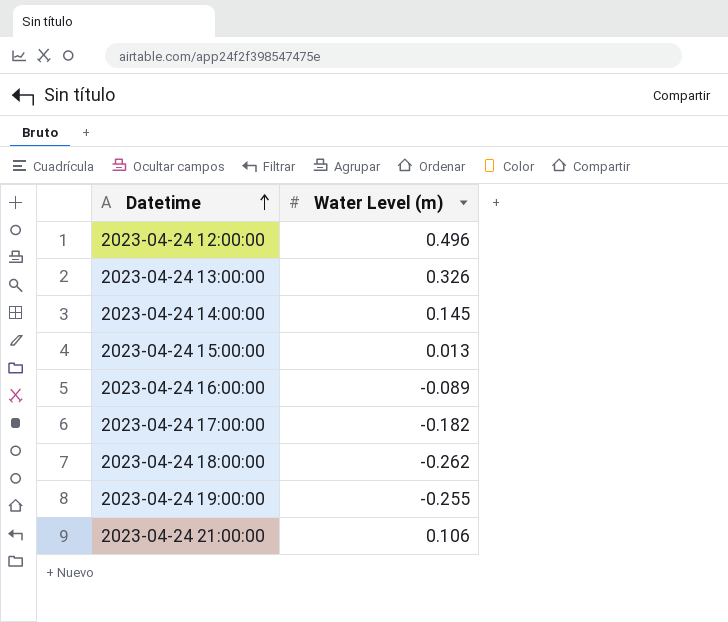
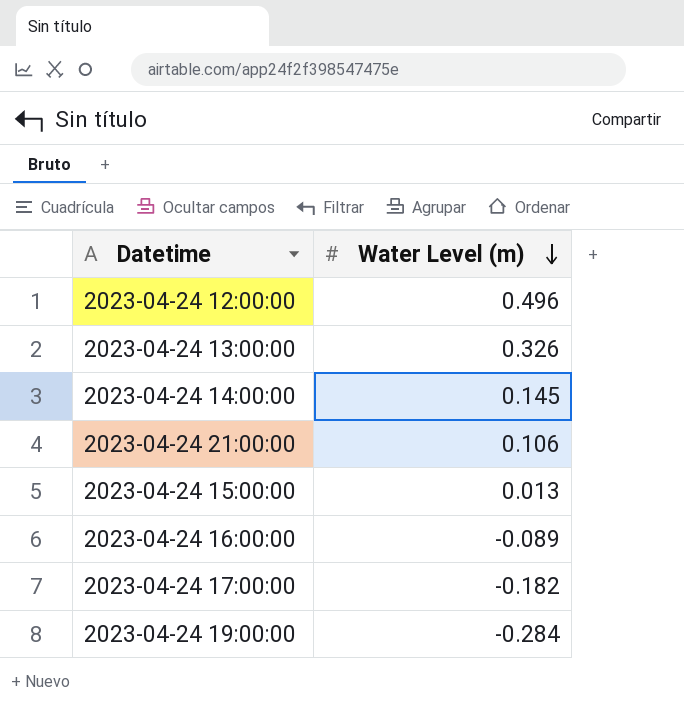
row order: Datetime ascending -> Water Level (m) descending
row 2023-04-24 18:00:00: -0.262 -> none
2023-04-24 19:00:00 | Water Level (m): -0.255 -> -0.284

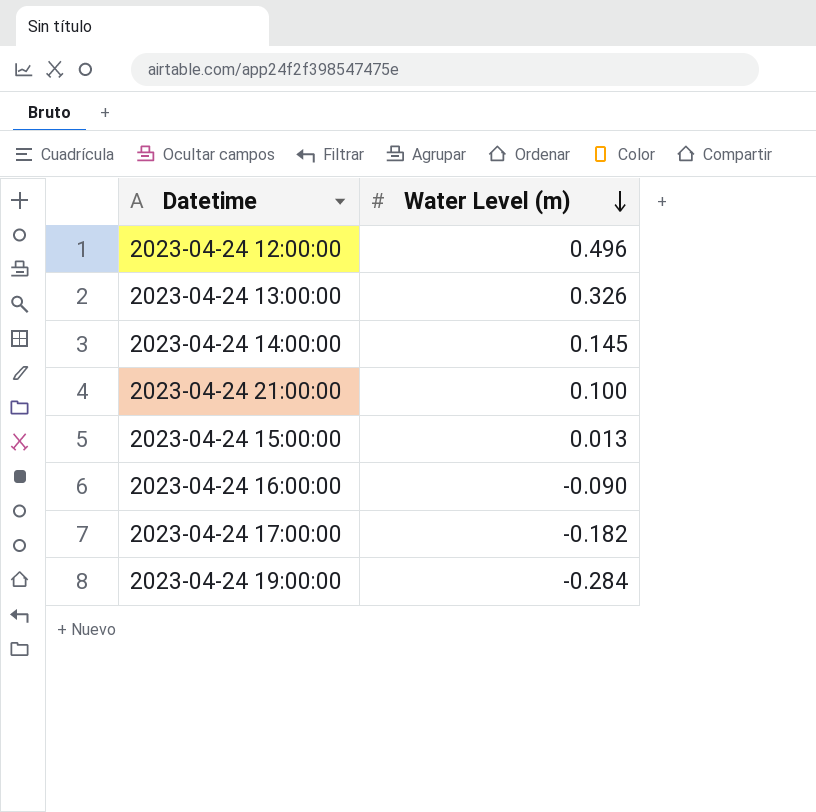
2023-04-24 21:00:00 | Water Level (m): 0.106 -> 0.100
2023-04-24 16:00:00 | Water Level (m): -0.089 -> -0.090

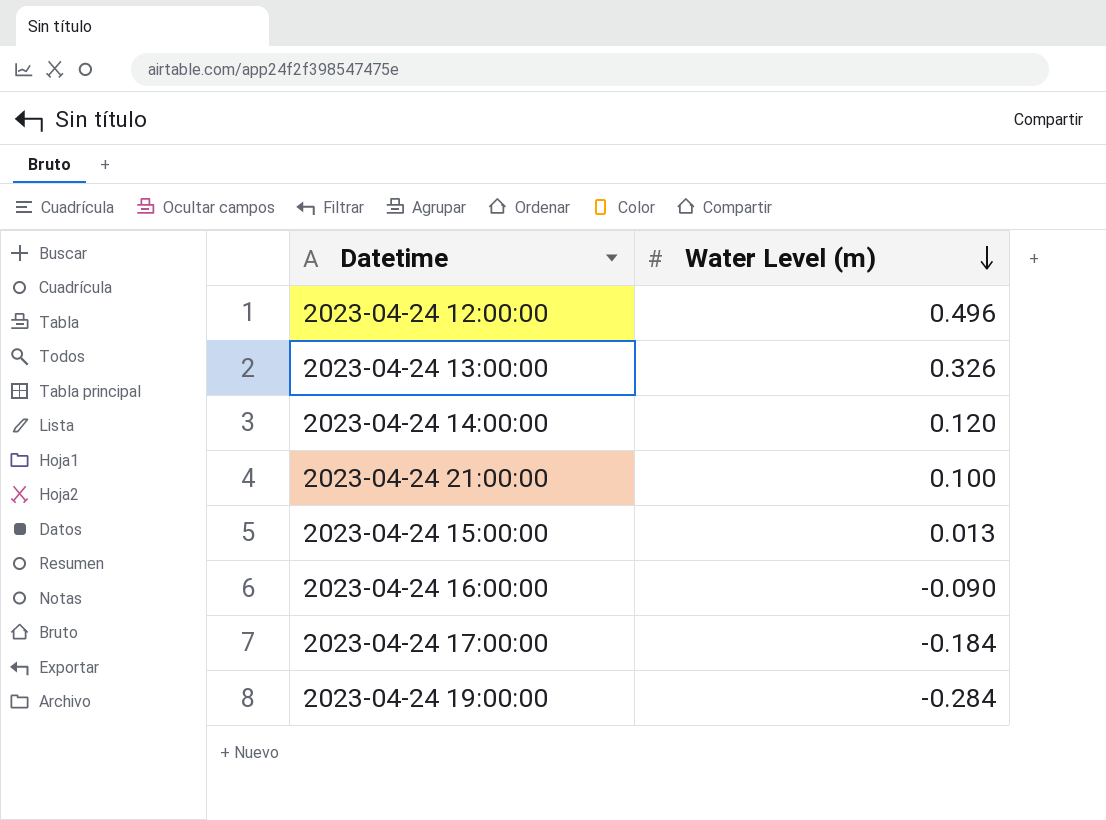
2023-04-24 14:00:00 | Water Level (m): 0.145 -> 0.120
2023-04-24 17:00:00 | Water Level (m): -0.182 -> -0.184

